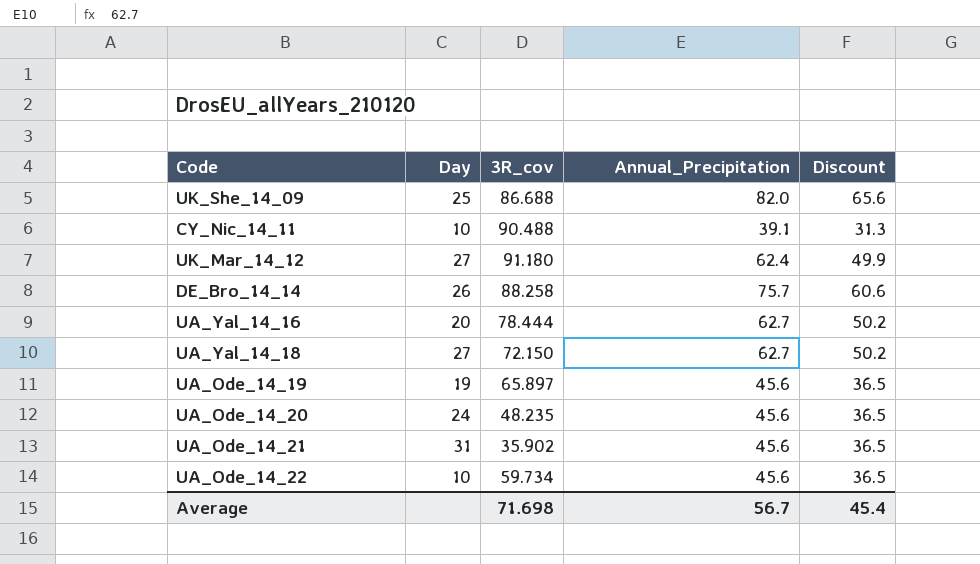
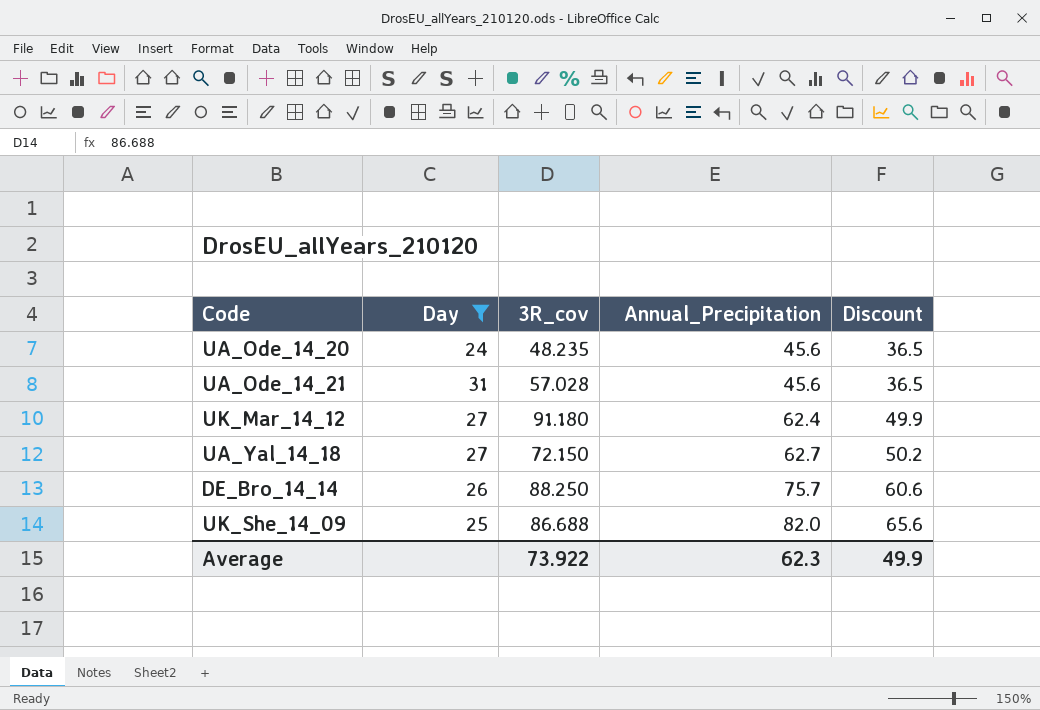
filter: none -> Day >= 24
row order: none -> Annual_Precipitation ascending
UA_Ode_14_21 | 3R_cov: 35.902 -> 57.028
DE_Bro_14_14 | 3R_cov: 88.258 -> 88.250
Average | 3R_cov: 71.698 -> 73.922
Average | Annual_Precipitation: 56.7 -> 62.3
Average | Discount: 45.4 -> 49.9

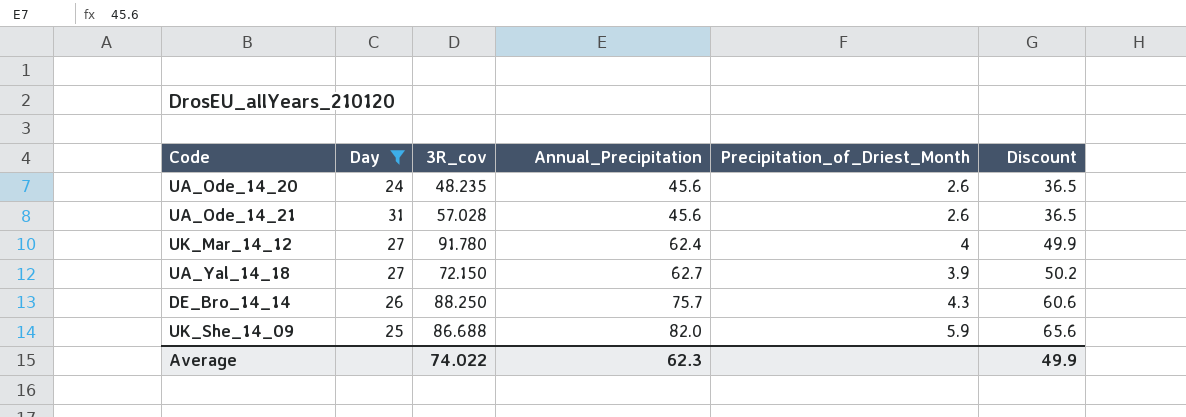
column Precipitation_of_Driest_Month | position: none -> 5
UK_Mar_14_12 | 3R_cov: 91.180 -> 91.780
Average | 3R_cov: 73.922 -> 74.022

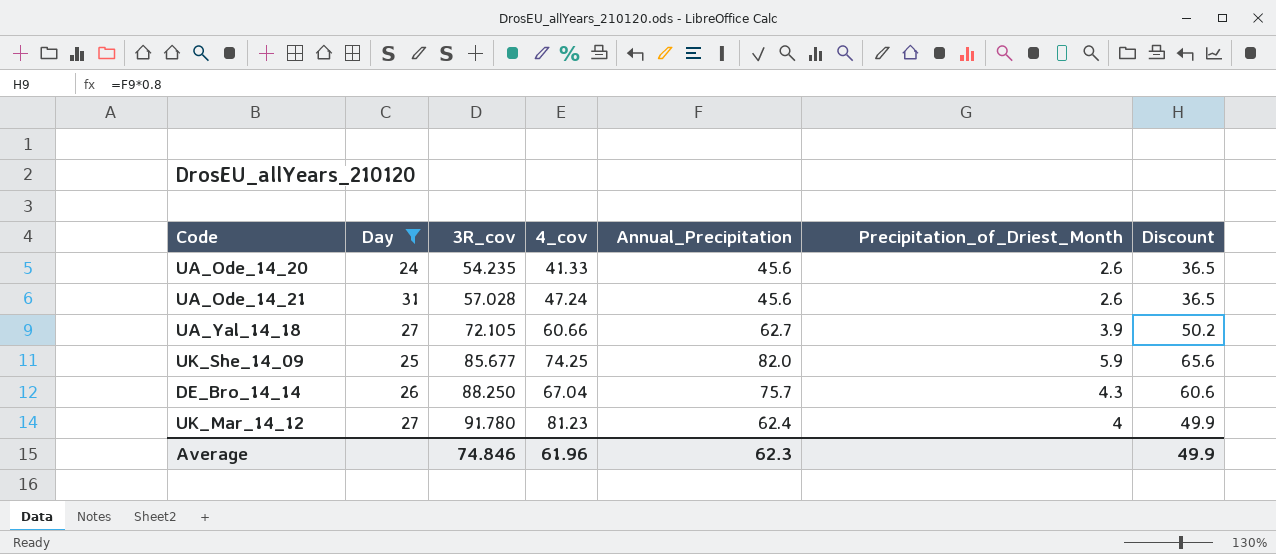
row order: Annual_Precipitation ascending -> 3R_cov ascending
column 4_cov | position: none -> 4
UA_Ode_14_20 | 3R_cov: 48.235 -> 54.235
UA_Yal_14_18 | 3R_cov: 72.150 -> 72.105
UK_She_14_09 | 3R_cov: 86.688 -> 85.677
Average | 3R_cov: 74.022 -> 74.846

